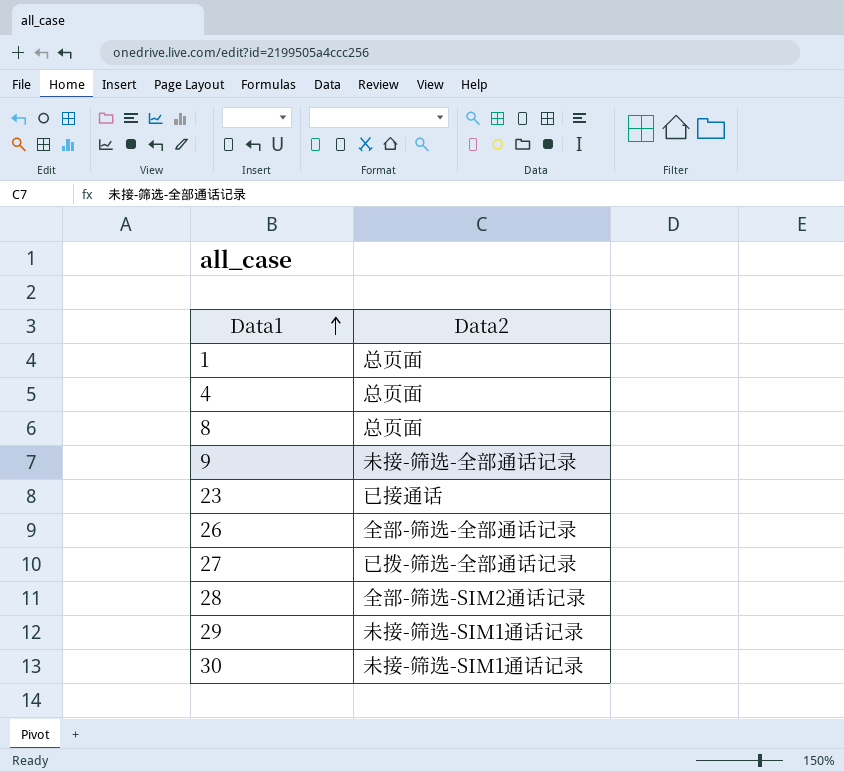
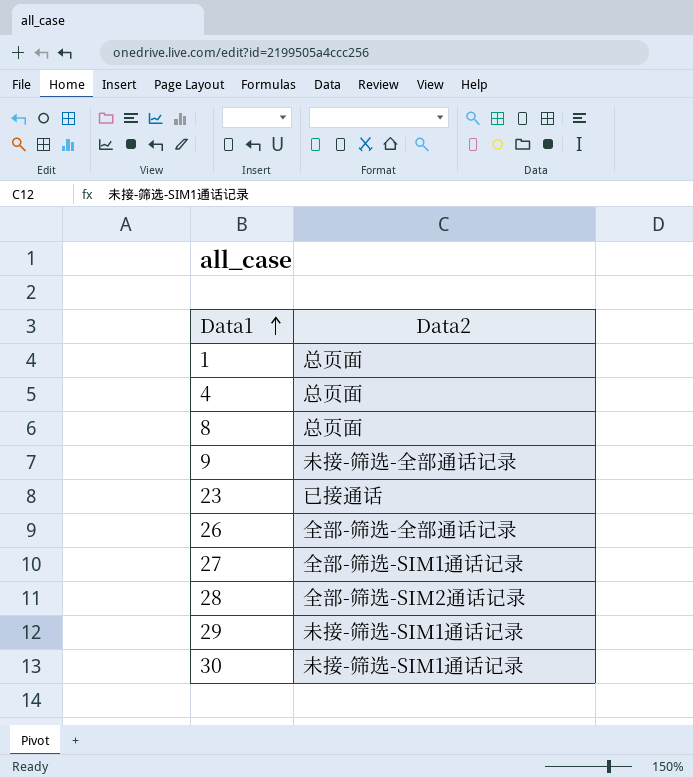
27 | Data2: 已拨-筛选-全部通话记录 -> 全部-筛选-SIM1通话记录

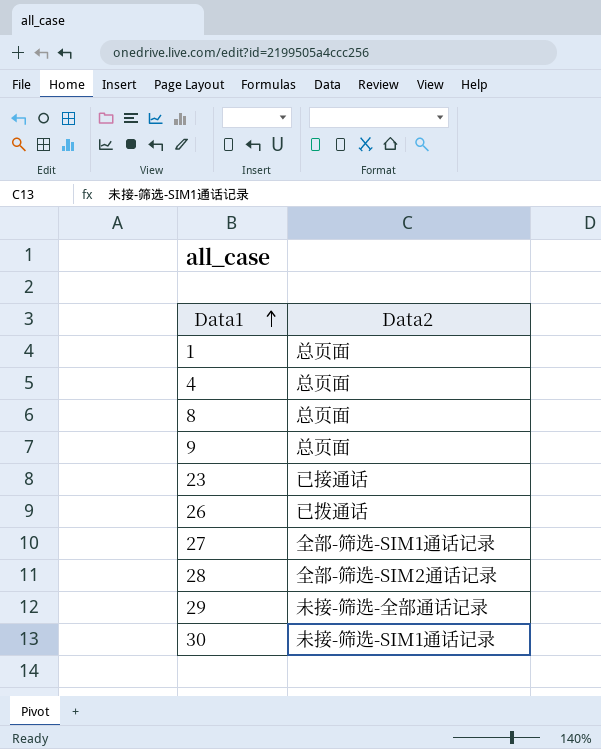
9 | Data2: 未接-筛选-全部通话记录 -> 总页面
26 | Data2: 全部-筛选-全部通话记录 -> 已拨通话
29 | Data2: 未接-筛选-SIM1通话记录 -> 未接-筛选-全部通话记录

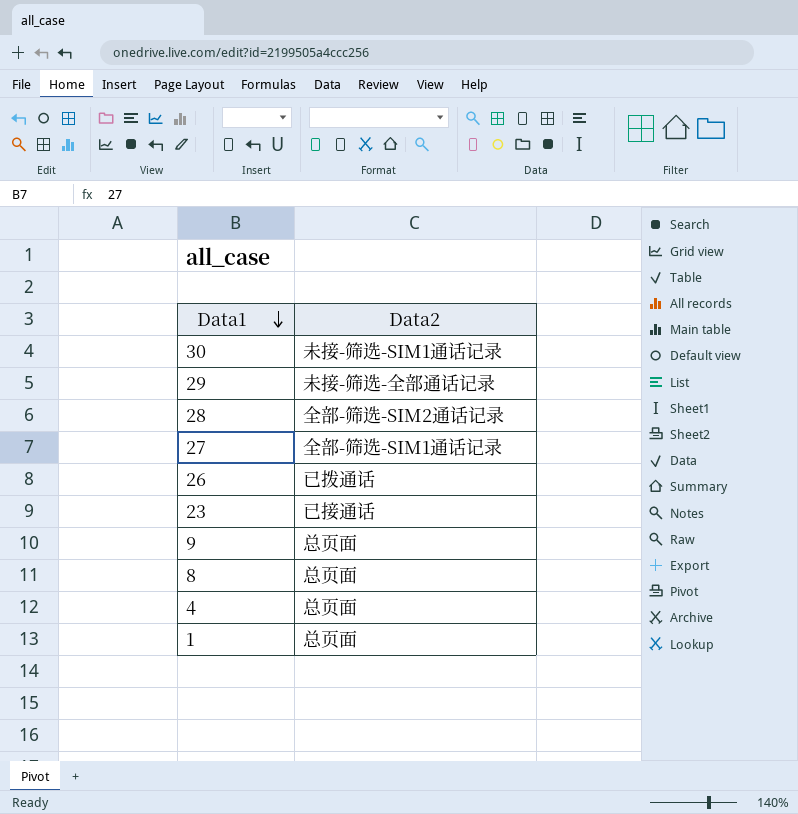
row order: Data1 ascending -> Data1 descending

